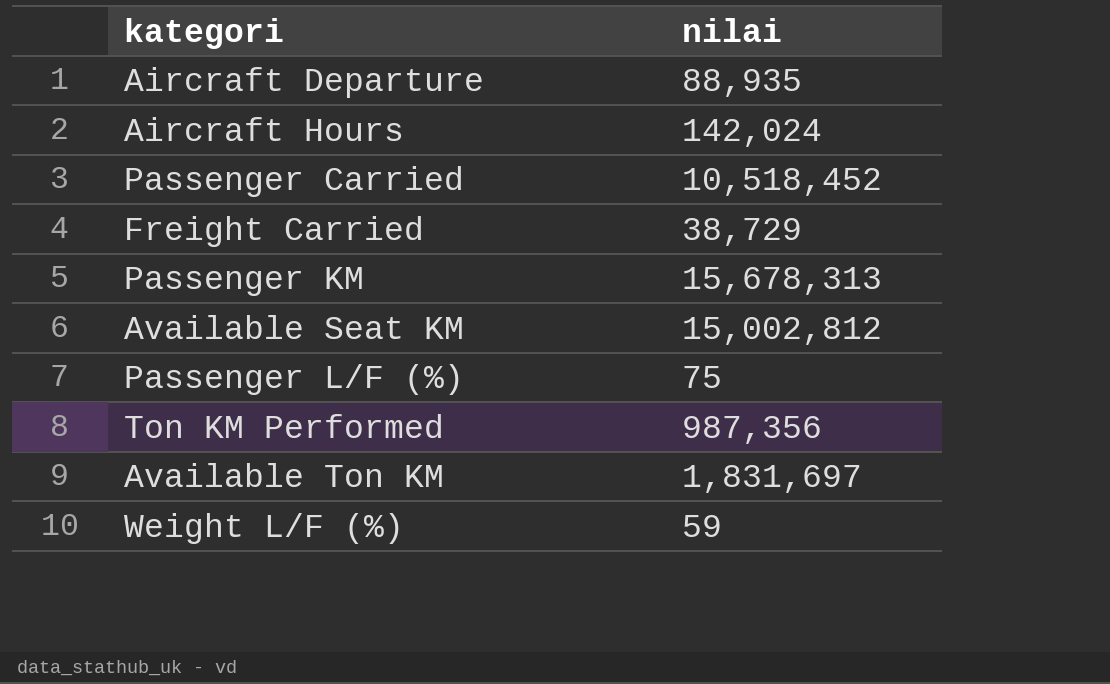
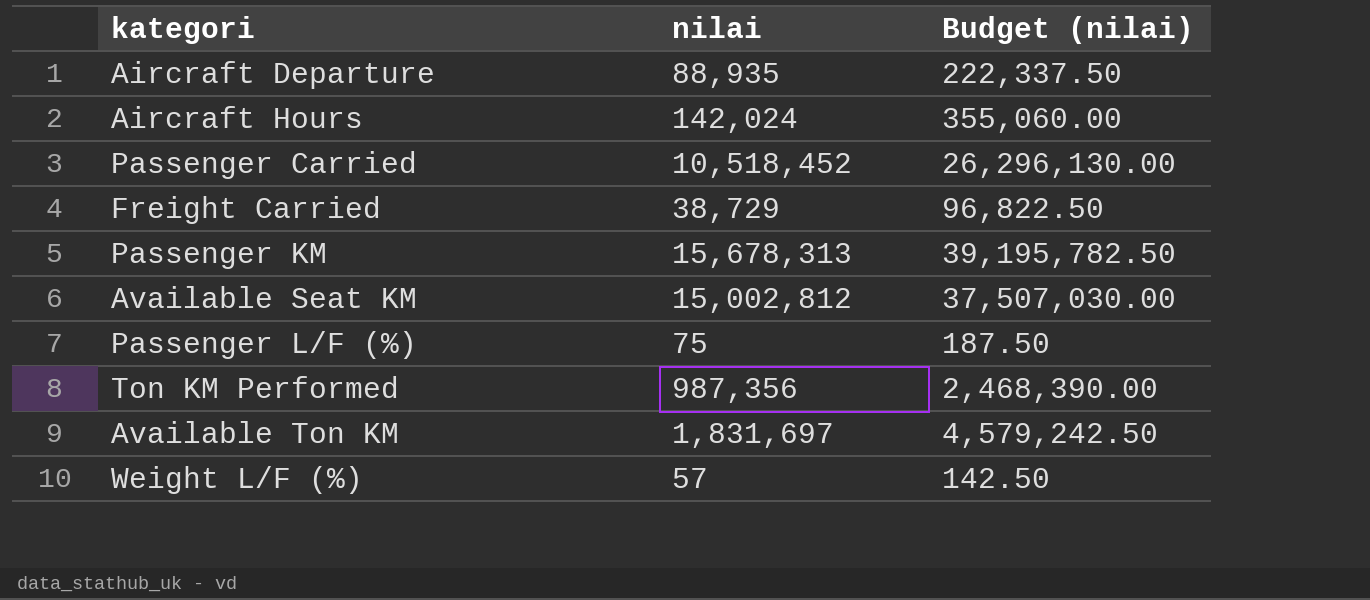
column Budget (nilai) | formula: none -> [nilai] * 2.5
Weight L/F (%) | nilai: 59 -> 57

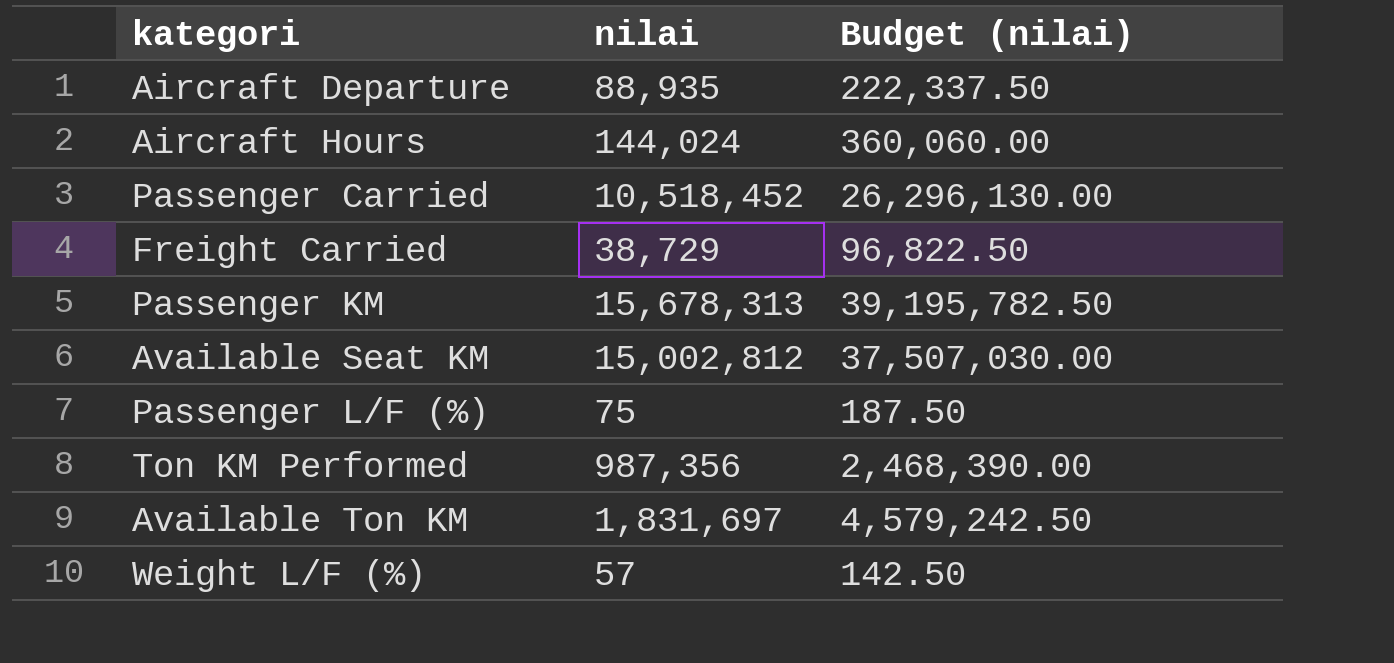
Aircraft Hours | nilai: 142,024 -> 144,024
Aircraft Hours | Budget (nilai): 355,060.00 -> 360,060.00

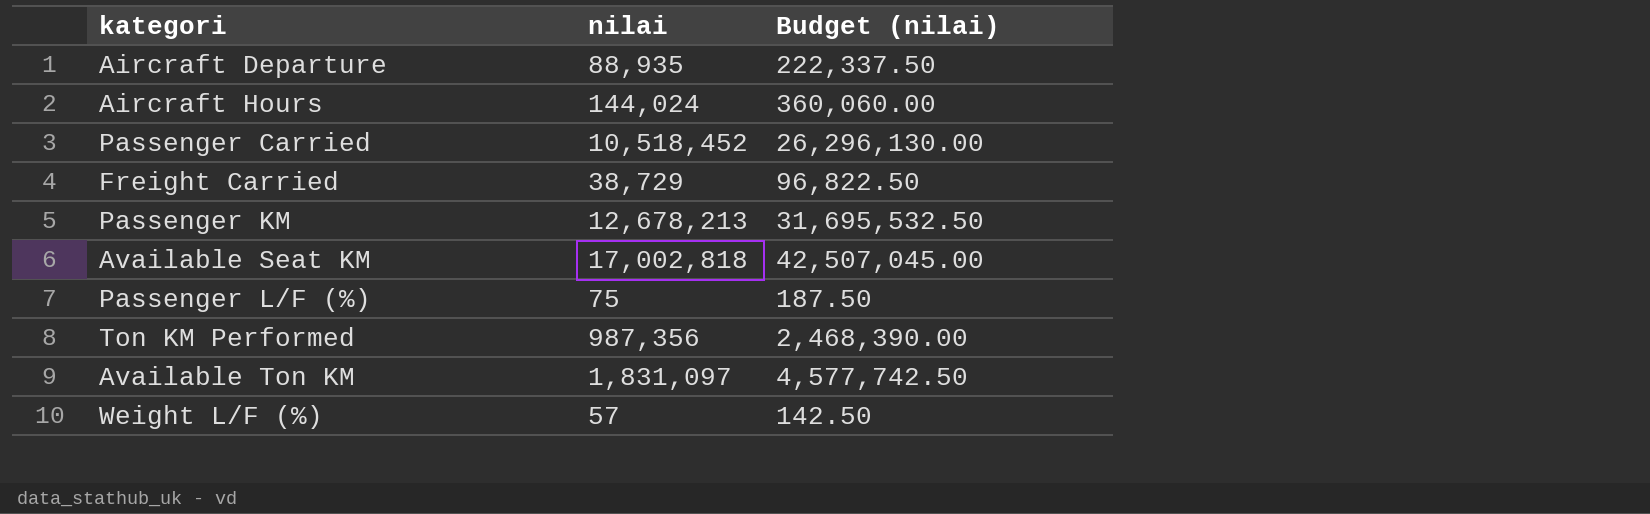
Passenger KM | nilai: 15,678,313 -> 12,678,213
Passenger KM | Budget (nilai): 39,195,782.50 -> 31,695,532.50
Available Seat KM | nilai: 15,002,812 -> 17,002,818
Available Seat KM | Budget (nilai): 37,507,030.00 -> 42,507,045.00
Available Ton KM | nilai: 1,831,697 -> 1,831,097
Available Ton KM | Budget (nilai): 4,579,242.50 -> 4,577,742.50

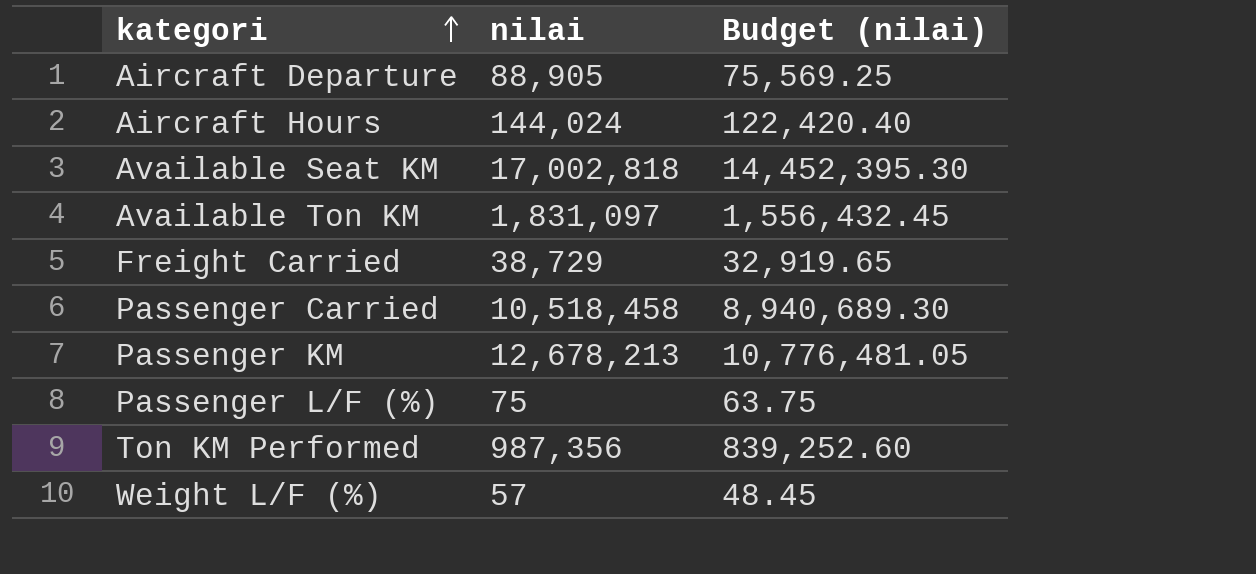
row order: none -> kategori ascending
column Budget (nilai) | formula: [nilai] * 2.5 -> [nilai] * 0.85
Aircraft Departure | nilai: 88,935 -> 88,905
Passenger Carried | nilai: 10,518,452 -> 10,518,458

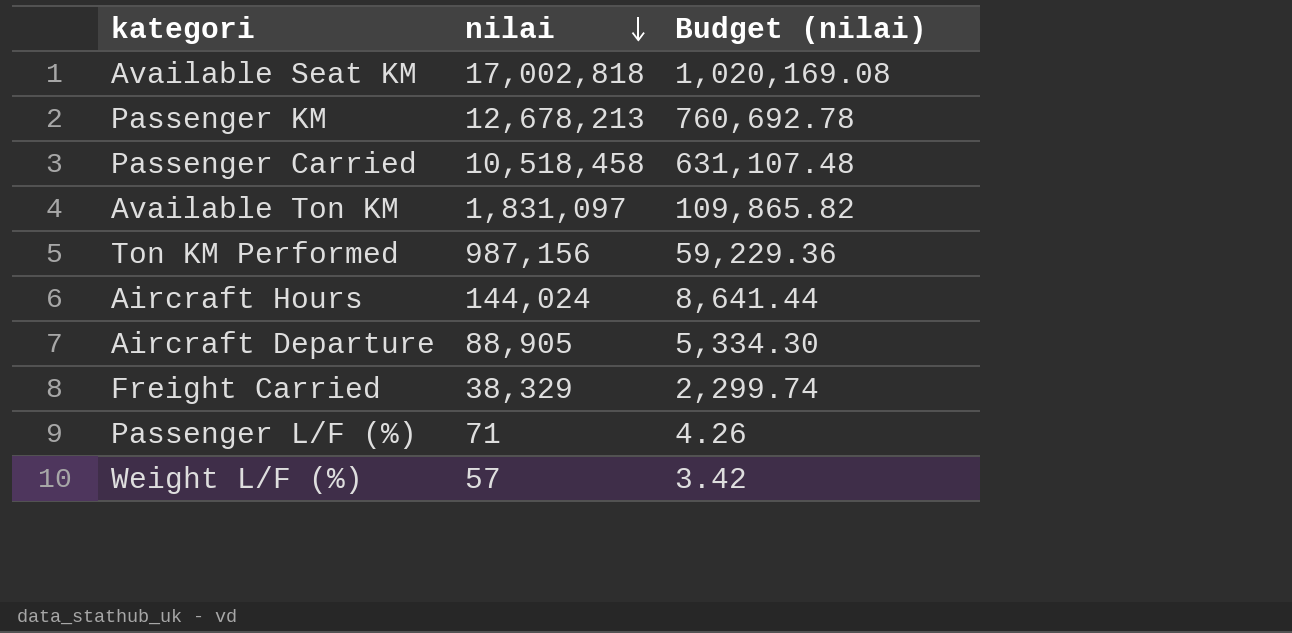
row order: kategori ascending -> nilai descending
column Budget (nilai) | formula: [nilai] * 0.85 -> [nilai] * 0.06
Ton KM Performed | nilai: 987,356 -> 987,156
Freight Carried | nilai: 38,729 -> 38,329
Passenger L/F (%) | nilai: 75 -> 71

